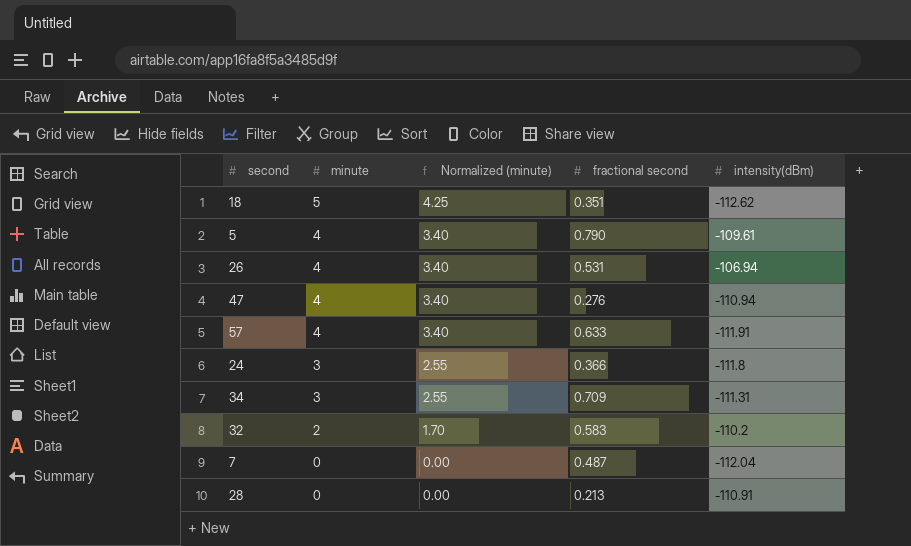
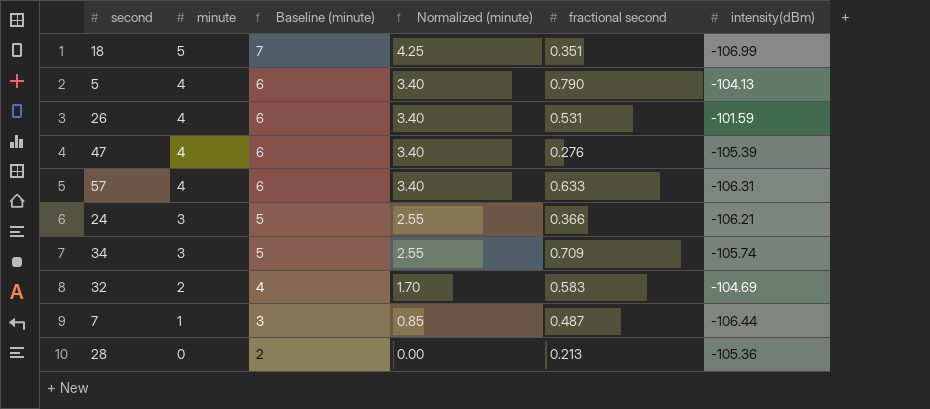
column Baseline (minute) | formula: none -> [minute] + 2
18 | intensity(dBm): -112.62 -> -106.99
5 | intensity(dBm): -109.61 -> -104.13
26 | intensity(dBm): -106.94 -> -101.59
47 | intensity(dBm): -110.94 -> -105.39
57 | intensity(dBm): -111.91 -> -106.31
24 | intensity(dBm): -111.8 -> -106.21
34 | intensity(dBm): -111.31 -> -105.74
32 | intensity(dBm): -110.2 -> -104.69
7 | minute: 0 -> 1
7 | Normalized (minute): 0.00 -> 0.85
7 | intensity(dBm): -112.04 -> -106.44
28 | intensity(dBm): -110.91 -> -105.36

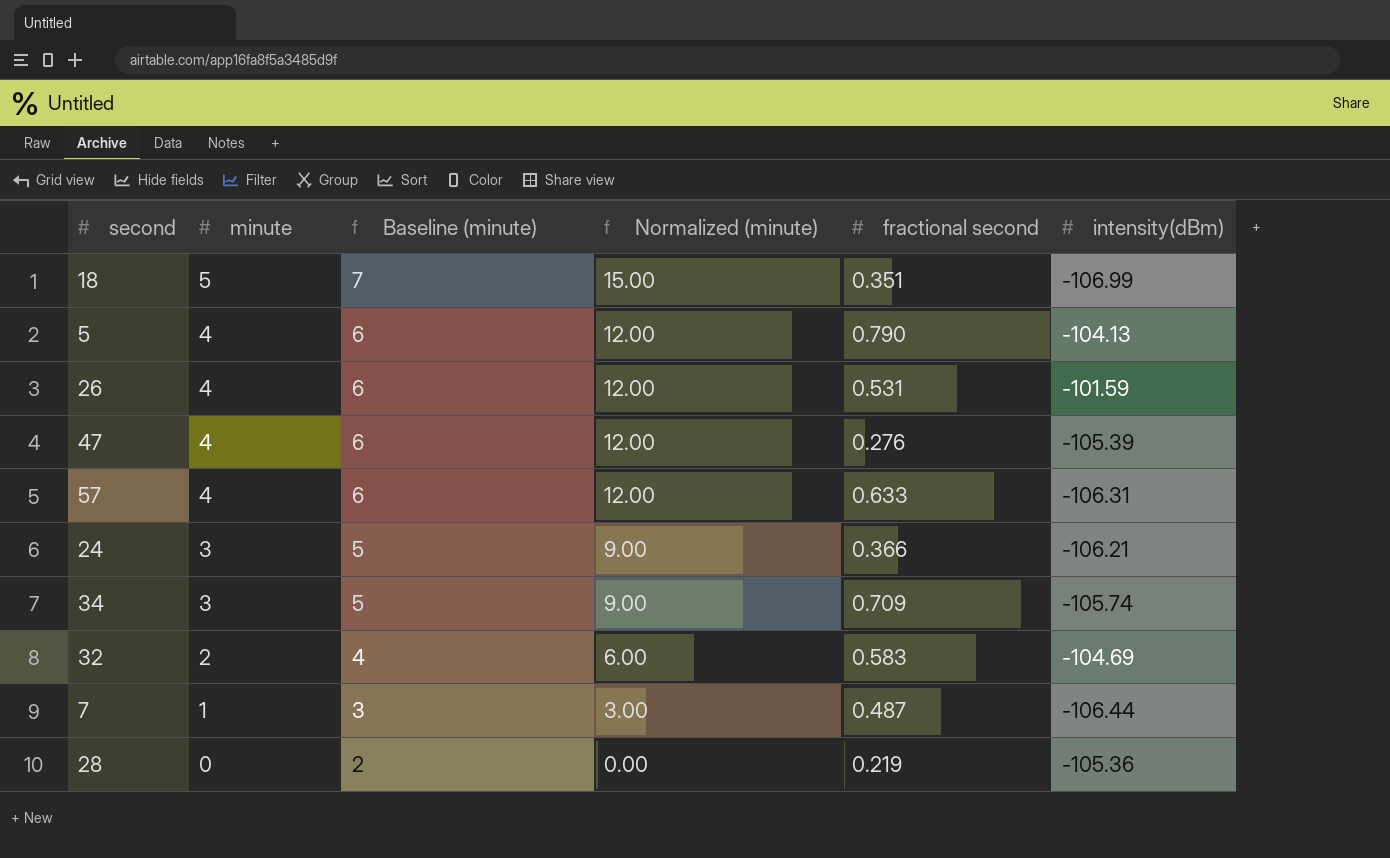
column Normalized (minute) | formula: [minute] * 0.85 -> [minute] * 3
28 | fractional second: 0.213 -> 0.219

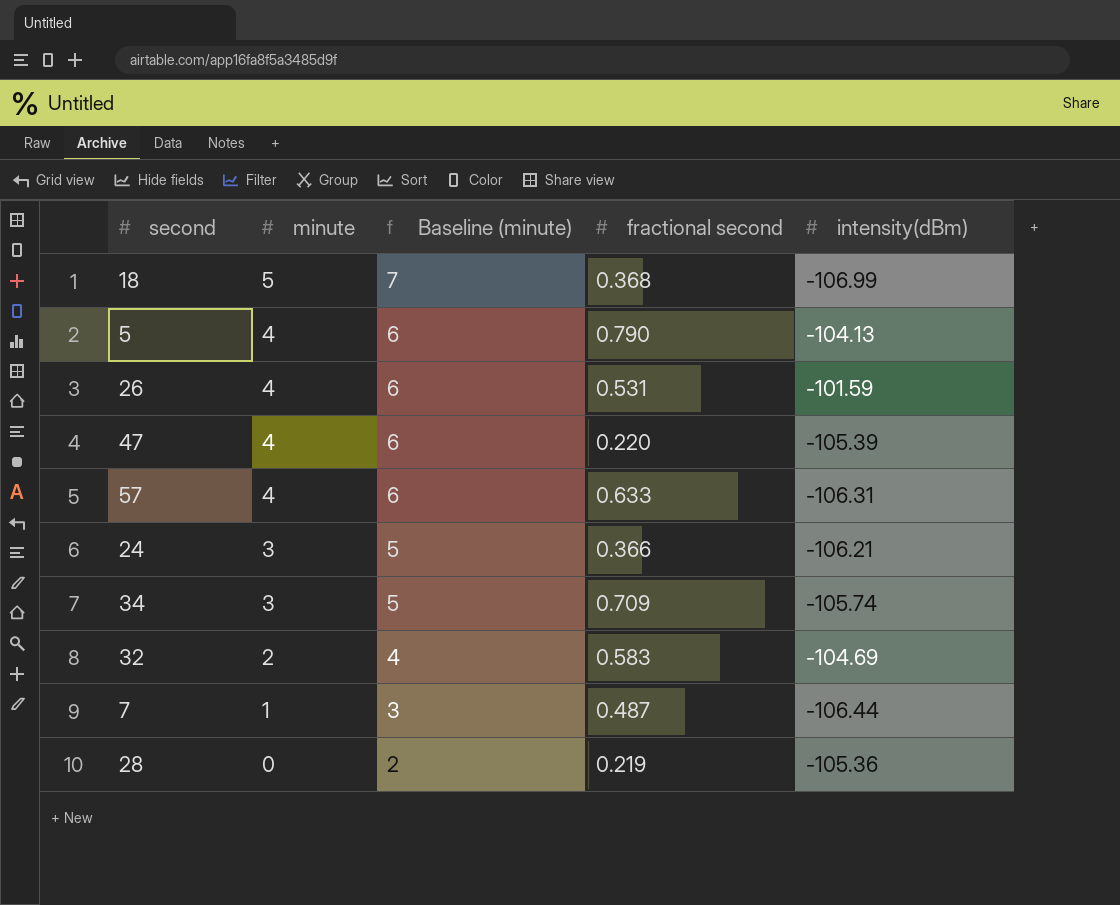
column Normalized (minute) | formula: [minute] * 3 -> none
18 | fractional second: 0.351 -> 0.368
47 | fractional second: 0.276 -> 0.220

